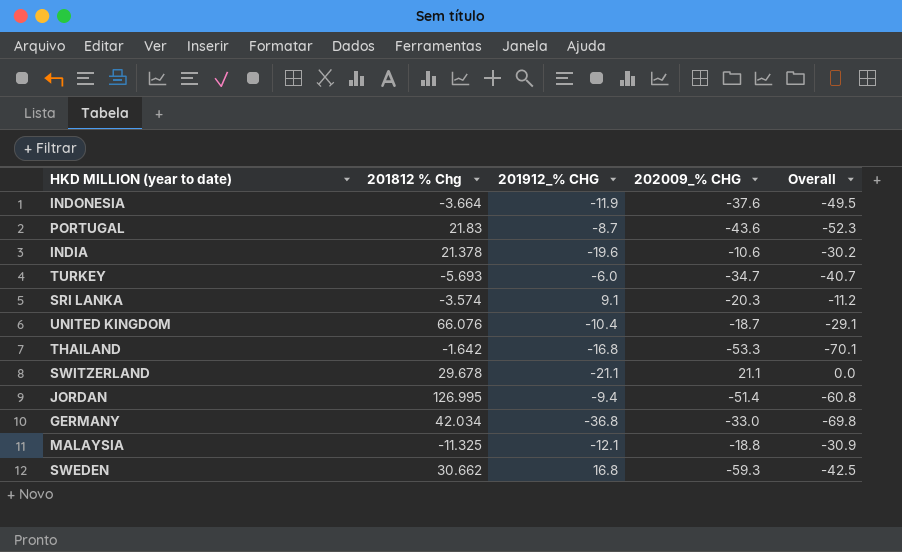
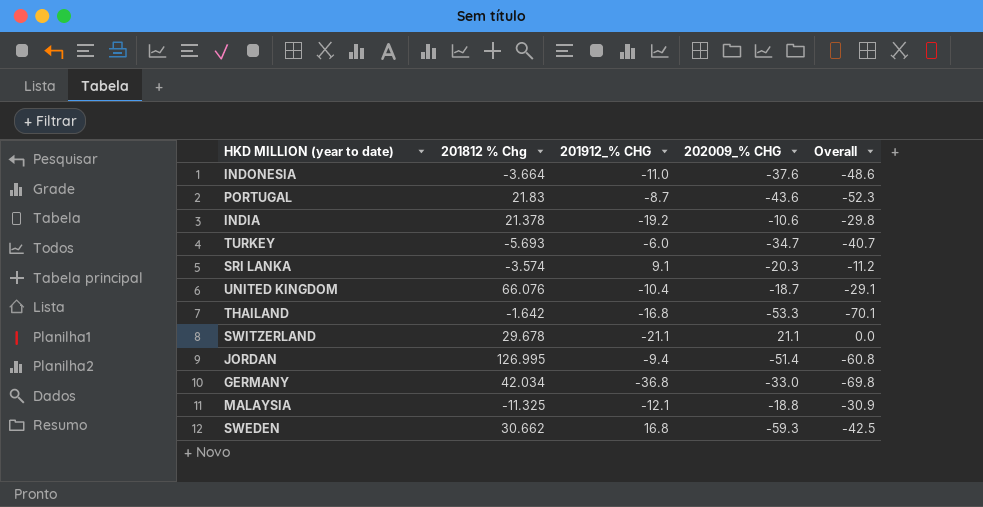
INDONESIA | 201912_% CHG: -11.9 -> -11.0
INDONESIA | Overall: -49.5 -> -48.6
INDIA | 201912_% CHG: -19.6 -> -19.2
INDIA | Overall: -30.2 -> -29.8

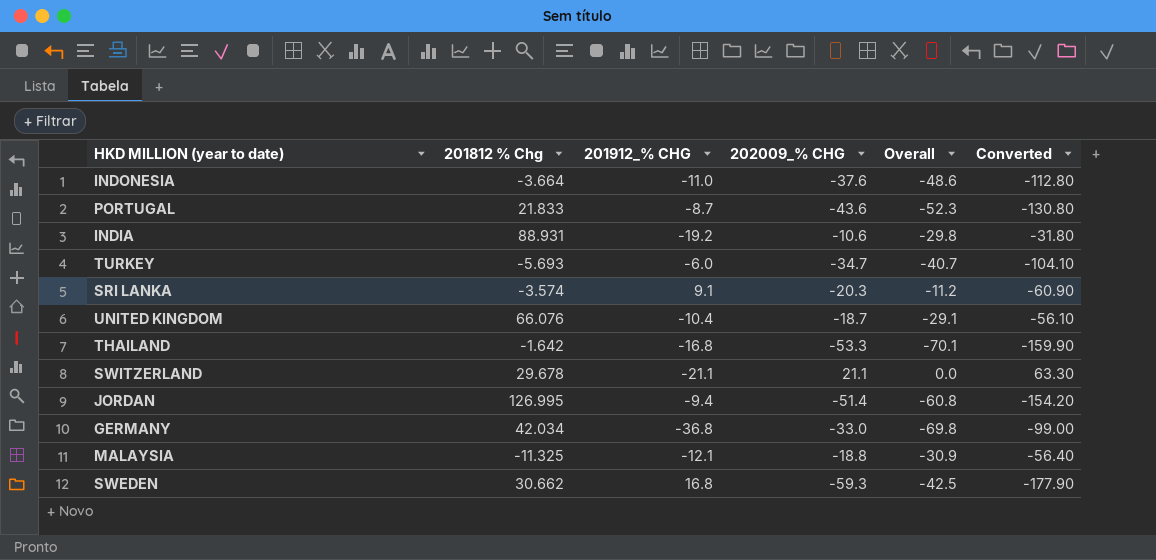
column Converted | formula: none -> [202009_% CHG] * 3
PORTUGAL | 201812 % Chg: 21.83 -> 21.833
INDIA | 201812 % Chg: 21.378 -> 88.931

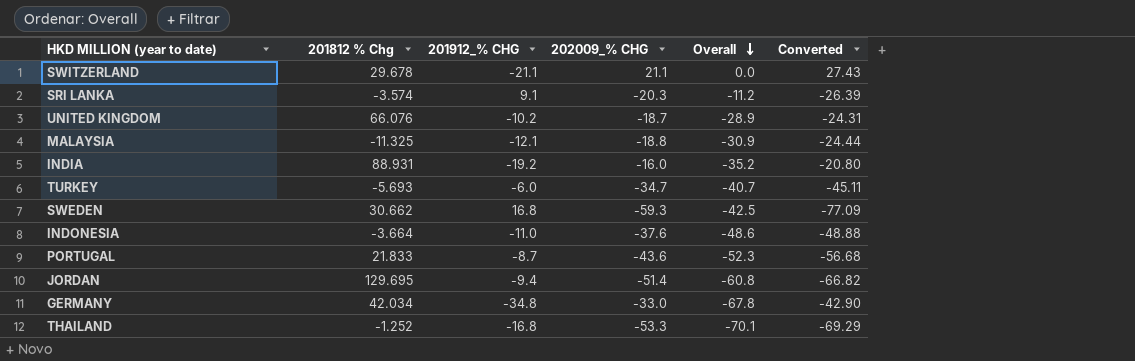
row order: none -> Overall descending
column Converted | formula: [202009_% CHG] * 3 -> [202009_% CHG] * 1.3
UNITED KINGDOM | 201912_% CHG: -10.4 -> -10.2
UNITED KINGDOM | Overall: -29.1 -> -28.9
INDIA | 202009_% CHG: -10.6 -> -16.0
INDIA | Overall: -29.8 -> -35.2
JORDAN | 201812 % Chg: 126.995 -> 129.695
GERMANY | 201912_% CHG: -36.8 -> -34.8
GERMANY | Overall: -69.8 -> -67.8
THAILAND | 201812 % Chg: -1.642 -> -1.252

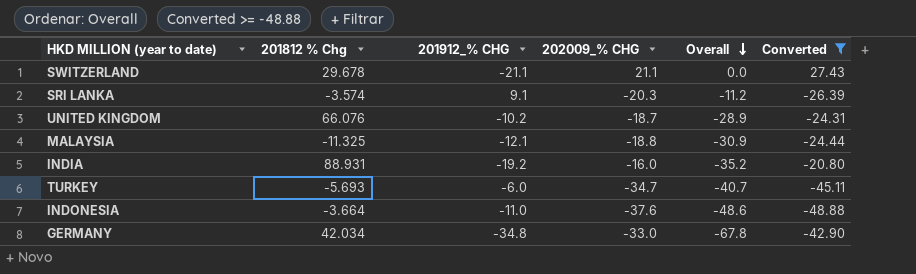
filter: none -> Converted >= -48.88

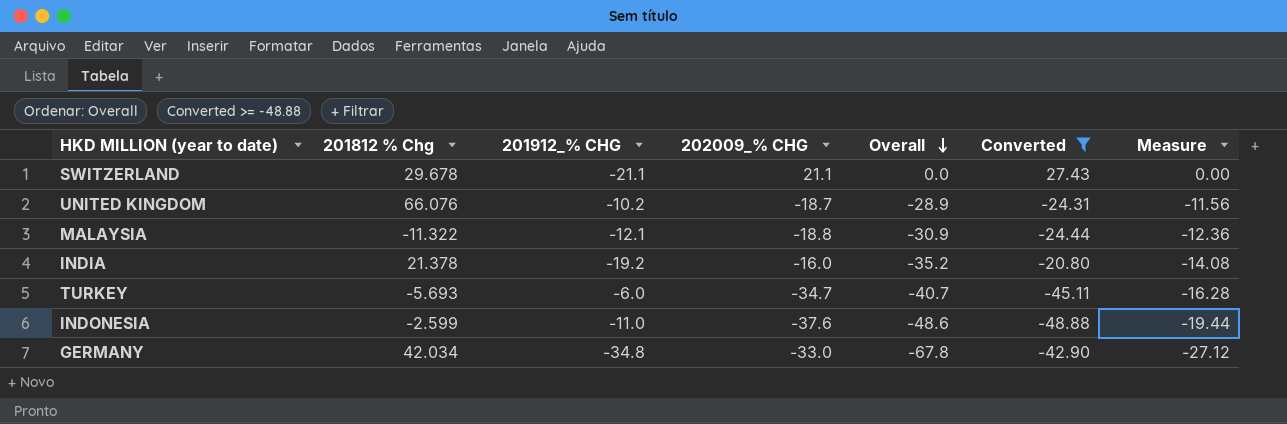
column Measure | formula: none -> [Overall] * 0.4
row SRI LANKA: -3.574 | 9.1 | -20.3 | -11.2 | -26.39 -> none
MALAYSIA | 201812 % Chg: -11.325 -> -11.322
INDIA | 201812 % Chg: 88.931 -> 21.378
INDONESIA | 201812 % Chg: -3.664 -> -2.599

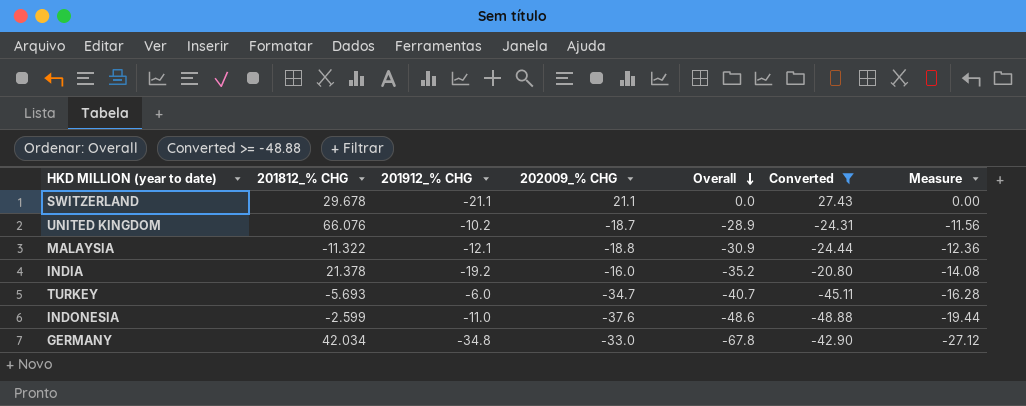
column name: 201812 % Chg -> 201812_% CHG

